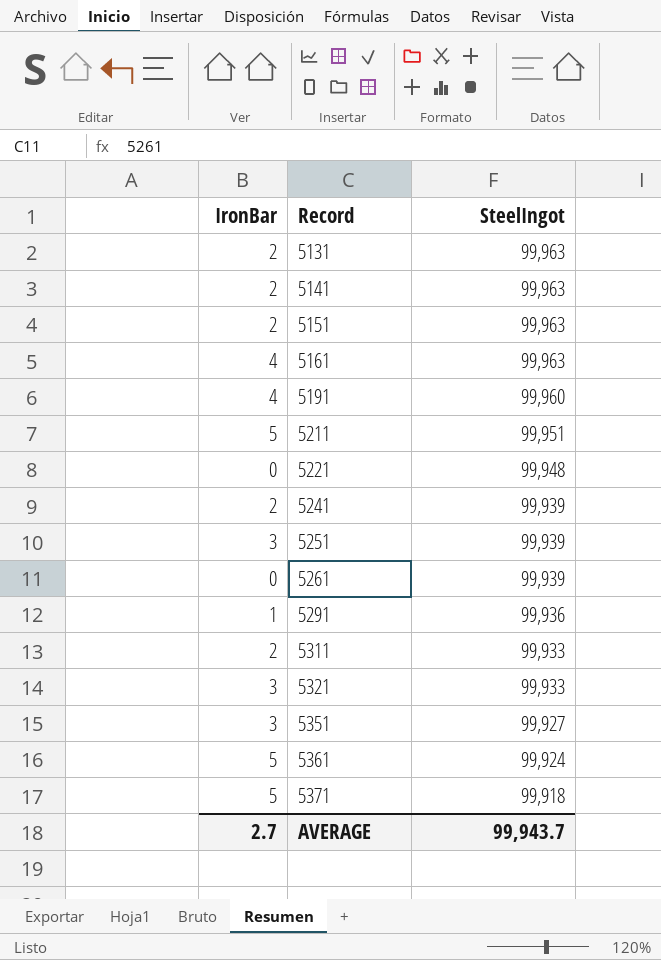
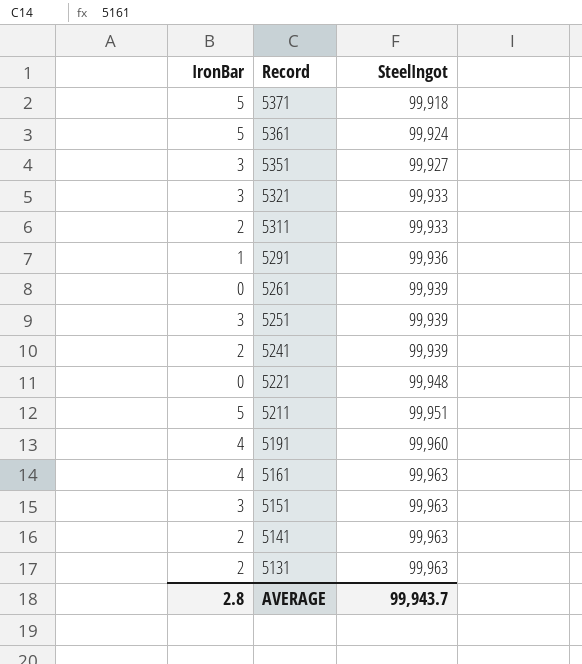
row order: Record ascending -> Record descending
5151 | IronBar: 2 -> 3
AVERAGE | IronBar: 2.7 -> 2.8

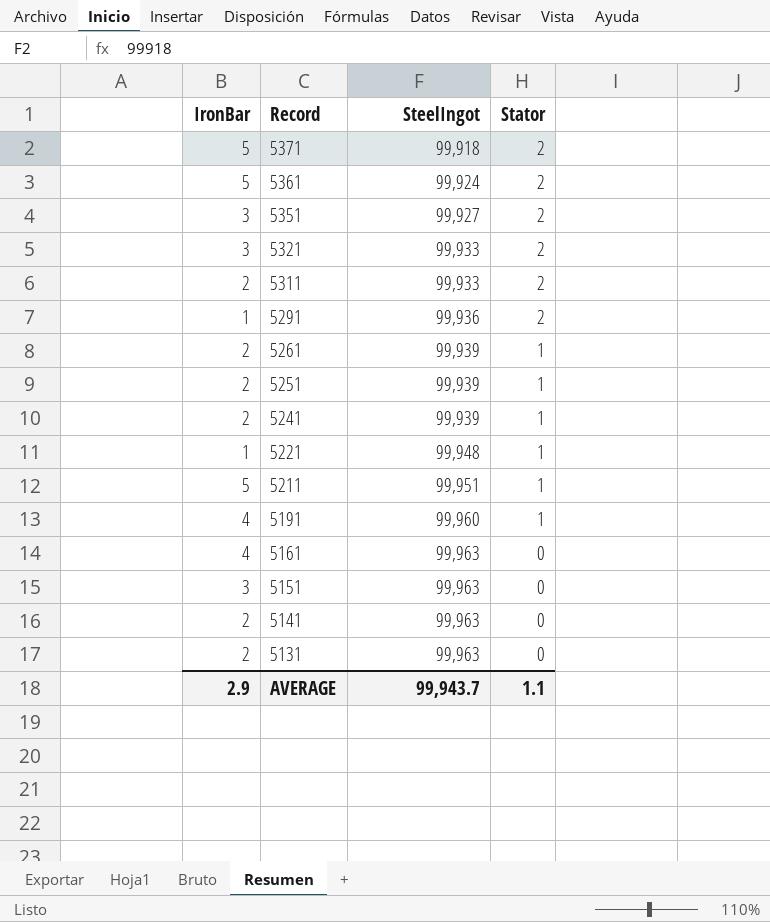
column Stator | position: none -> 4
5261 | IronBar: 0 -> 2
5251 | IronBar: 3 -> 2
5221 | IronBar: 0 -> 1
AVERAGE | IronBar: 2.8 -> 2.9

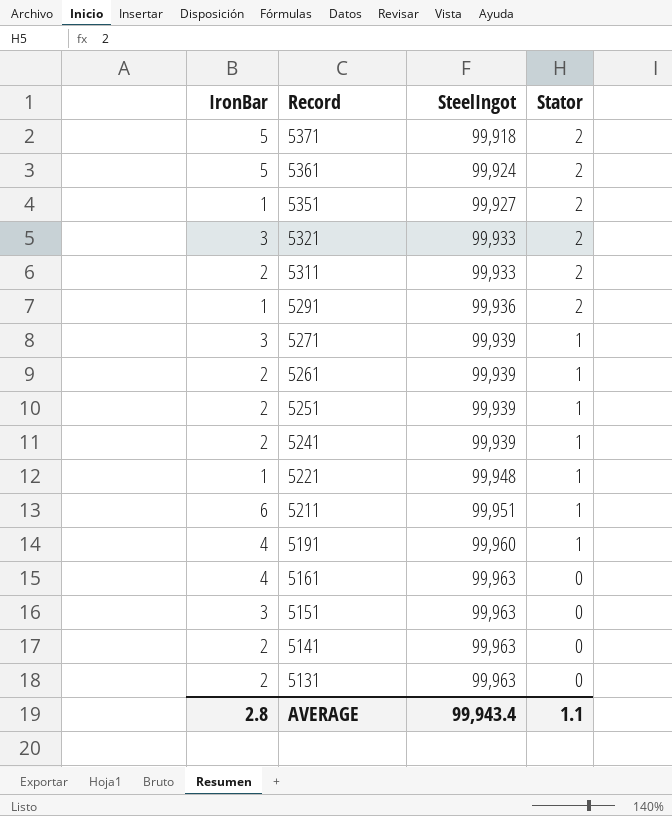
5351 | IronBar: 3 -> 1
row 5271: none -> 3 | 99,939 | 1
5211 | IronBar: 5 -> 6
AVERAGE | IronBar: 2.9 -> 2.8
AVERAGE | SteelIngot: 99,943.7 -> 99,943.4

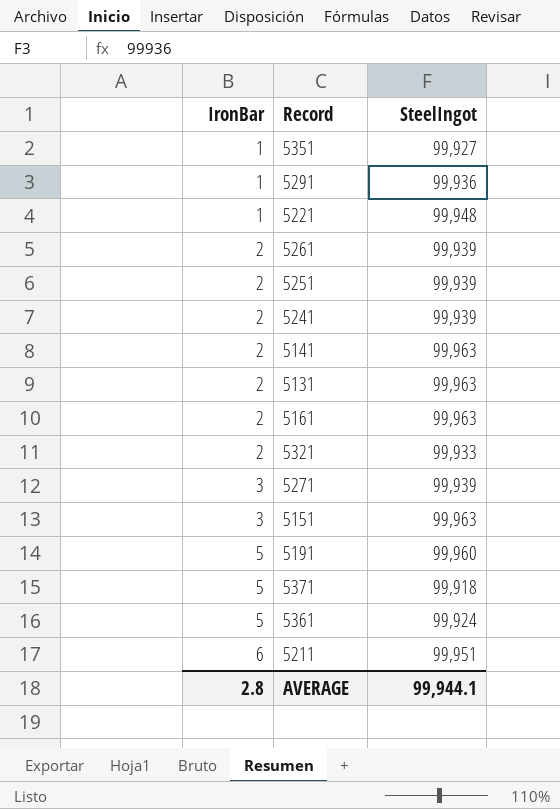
row order: Record descending -> IronBar ascending
column Stator | position: 4 -> none
row 5311: 2 | 99,933 | 2 -> none
5161 | IronBar: 4 -> 2
5321 | IronBar: 3 -> 2
5191 | IronBar: 4 -> 5
AVERAGE | SteelIngot: 99,943.4 -> 99,944.1

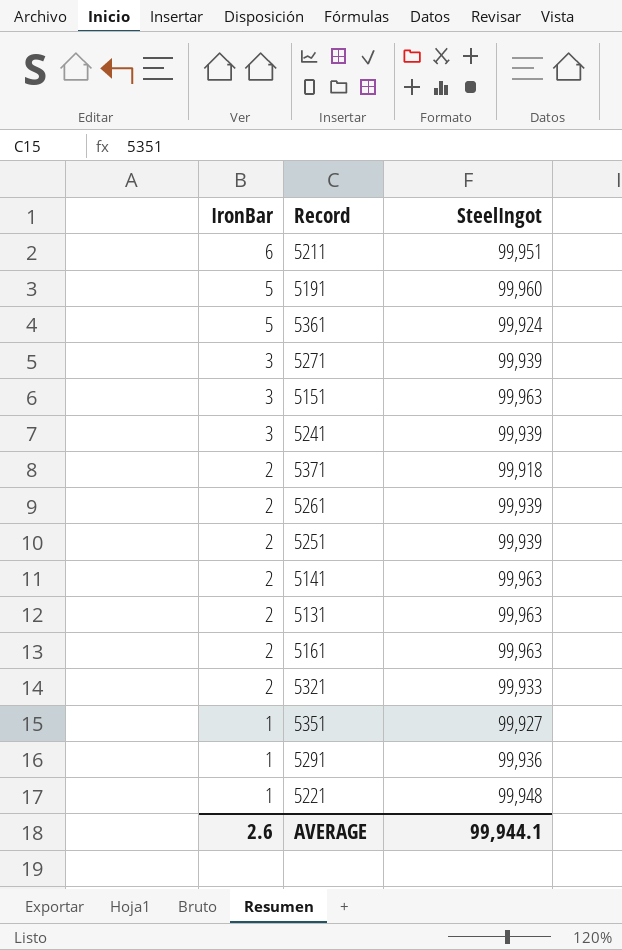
row order: IronBar ascending -> IronBar descending
5241 | IronBar: 2 -> 3
5371 | IronBar: 5 -> 2
AVERAGE | IronBar: 2.8 -> 2.6

